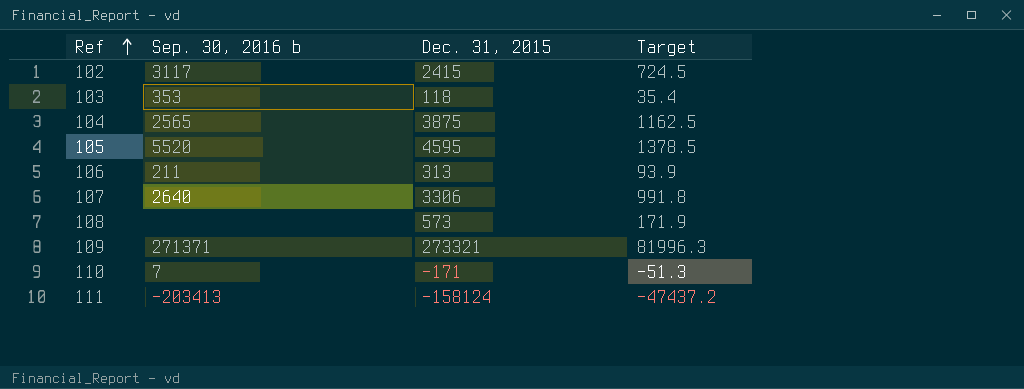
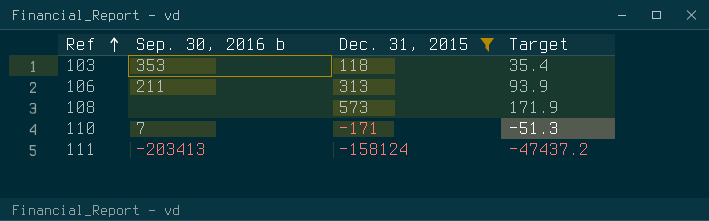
filter: none -> Dec. 31, 2015 <= 573

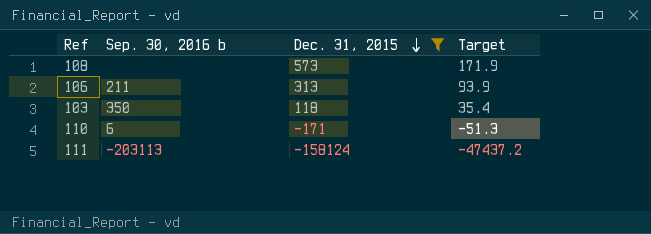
row order: Ref ascending -> Dec. 31, 2015 descending
103 | Sep. 30, 2016 b: 353 -> 350
110 | Sep. 30, 2016 b: 7 -> 6
111 | Sep. 30, 2016 b: -203413 -> -203113

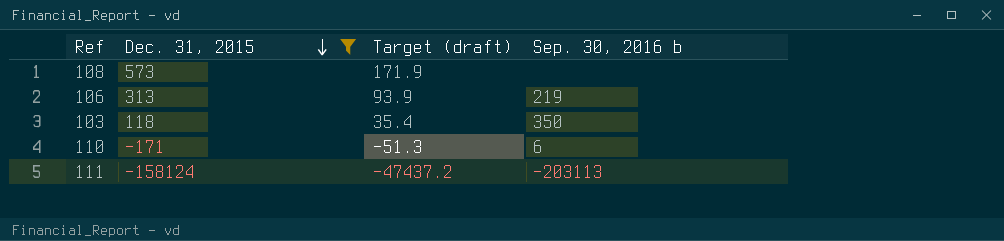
column name: Target -> Target (draft)
column Sep. 30, 2016 b | position: 2 -> 4
106 | Sep. 30, 2016 b: 211 -> 219

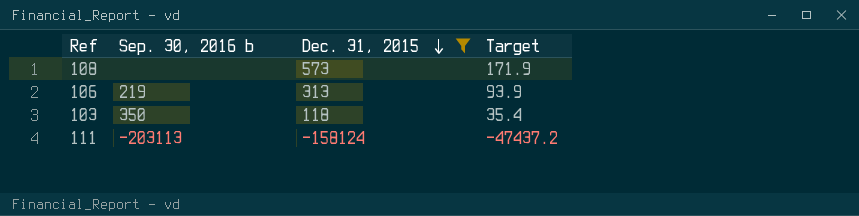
column Sep. 30, 2016 b | position: 4 -> 2
column name: Target (draft) -> Target
row 110: -171 | -51.3 | 6 -> none

